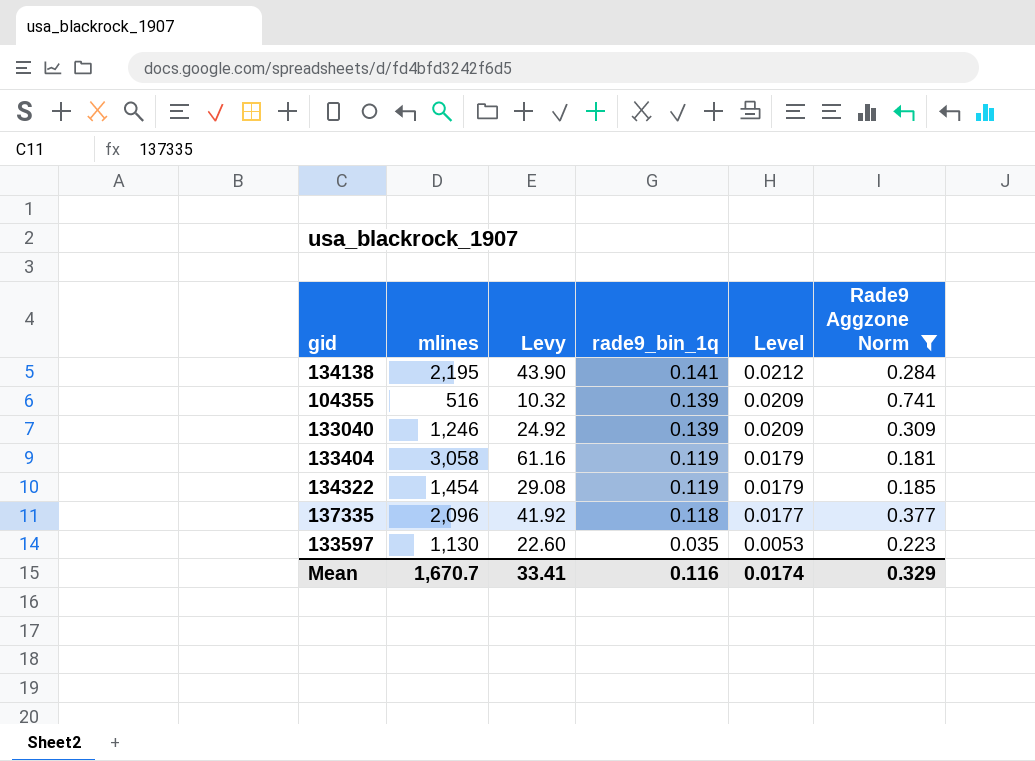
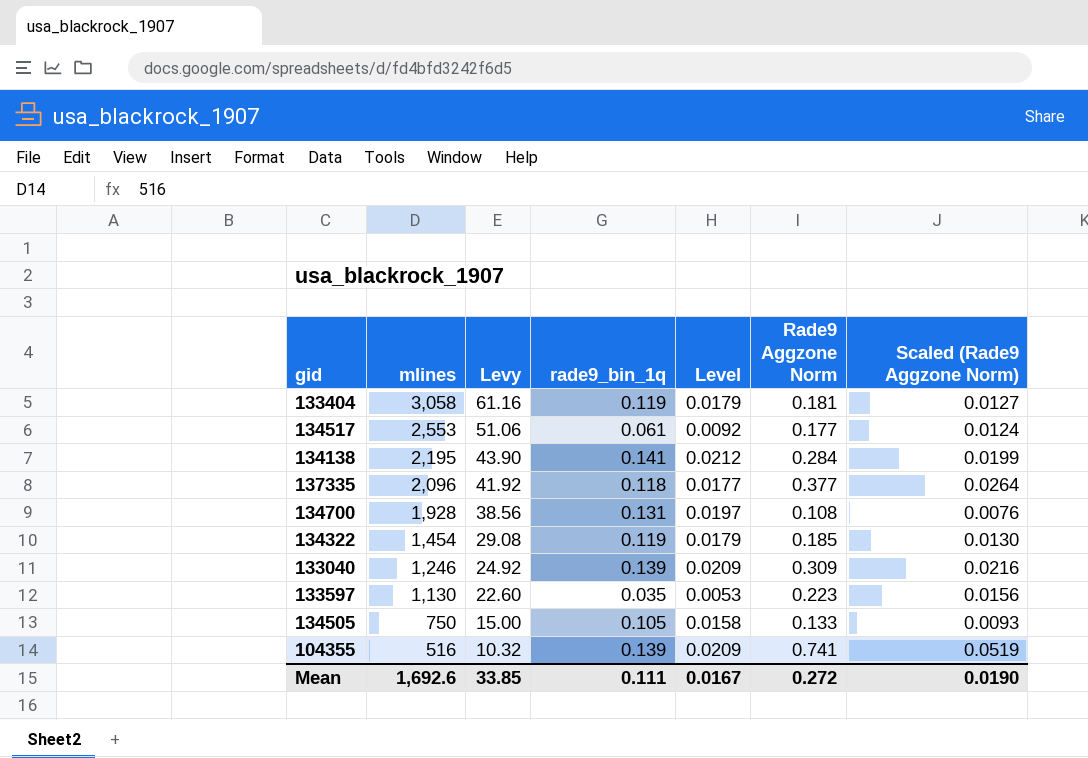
filter: Rade9 Aggzone Norm >= 0.181 -> none
row order: rade9_bin_1q descending -> mlines descending
column Scaled (Rade9 Aggzone Norm) | formula: none -> [Rade9 Aggzone Norm] * 0.07
Mean | mlines: 1,670.7 -> 1,692.6
Mean | Levy: 33.41 -> 33.85
Mean | rade9_bin_1q: 0.116 -> 0.111
Mean | Level: 0.0174 -> 0.0167
Mean | Rade9 Aggzone Norm: 0.329 -> 0.272

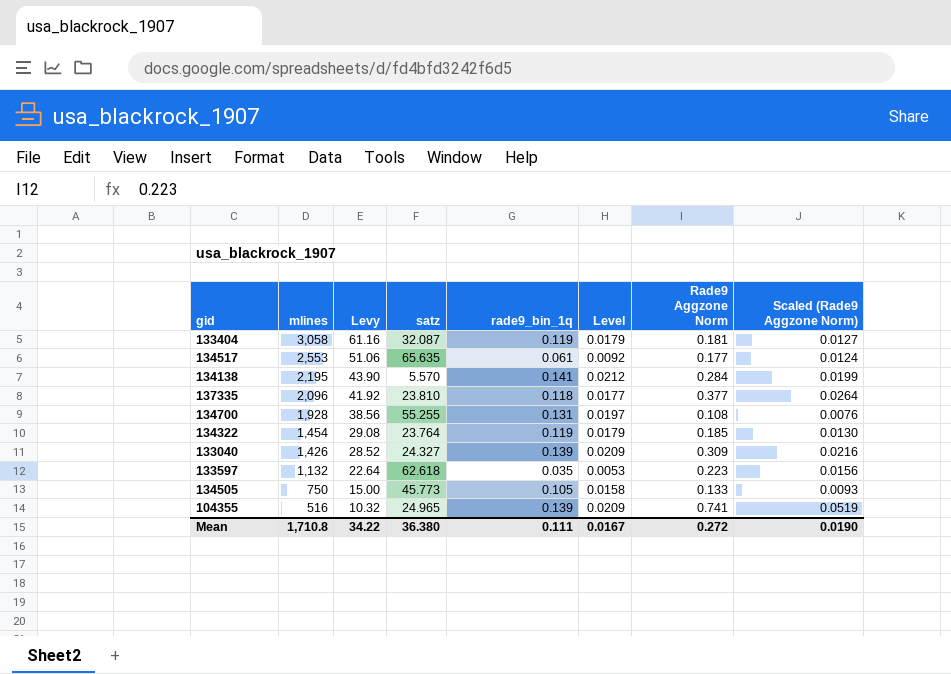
column satz | position: none -> 4
133040 | mlines: 1,246 -> 1,426
133040 | Levy: 24.92 -> 28.52
133597 | mlines: 1,130 -> 1,132
133597 | Levy: 22.60 -> 22.64
Mean | mlines: 1,692.6 -> 1,710.8
Mean | Levy: 33.85 -> 34.22

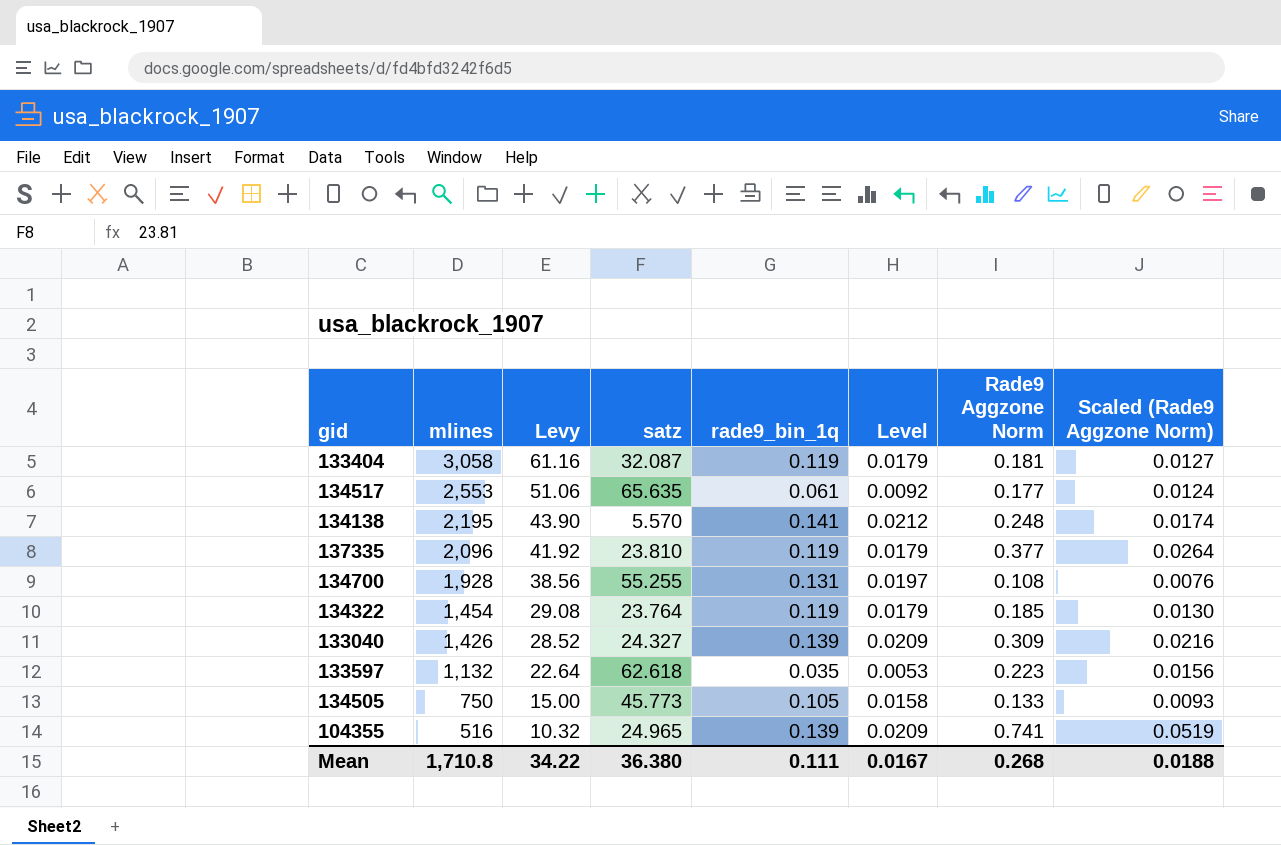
134138 | Rade9 Aggzone Norm: 0.284 -> 0.248
134138 | Scaled (Rade9 Aggzone Norm): 0.0199 -> 0.0174
137335 | rade9_bin_1q: 0.118 -> 0.119
137335 | Level: 0.0177 -> 0.0179
Mean | Rade9 Aggzone Norm: 0.272 -> 0.268
Mean | Scaled (Rade9 Aggzone Norm): 0.0190 -> 0.0188

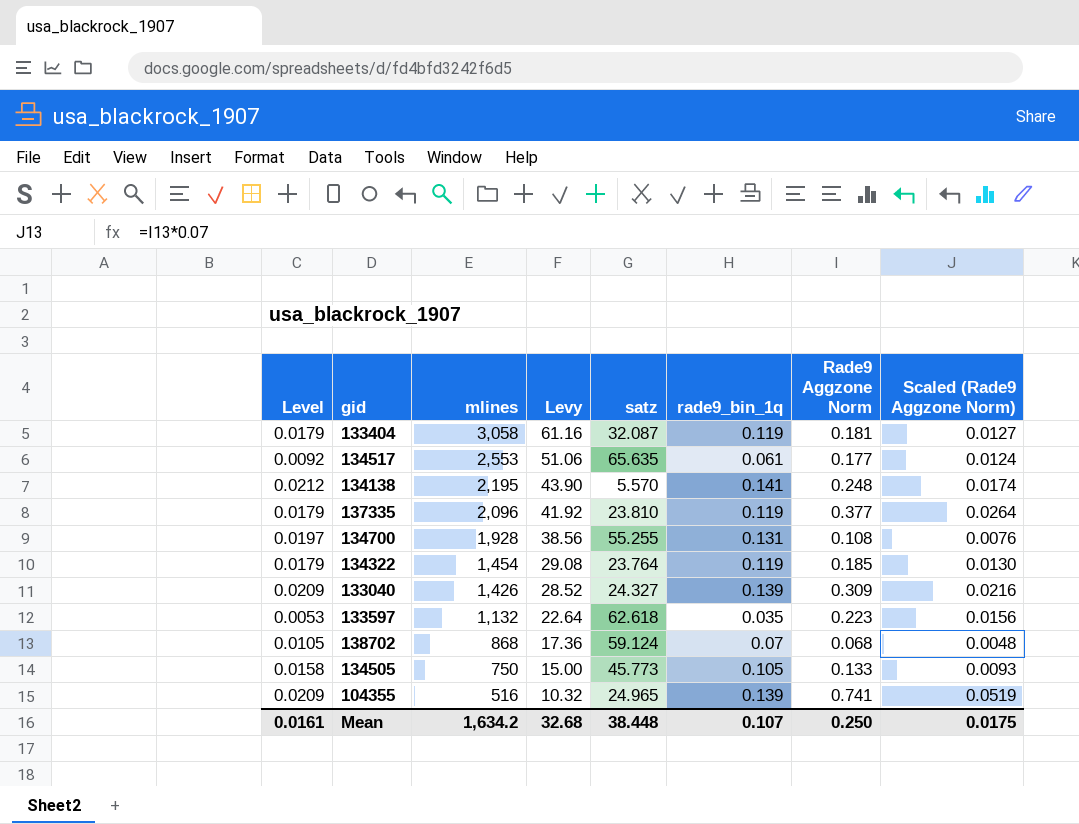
column Level | position: 6 -> 1
row 138702: none -> 0.0105 | 868 | 17.36 | 59.124 | 0.07 | 0.068 | 0.0048
Mean | Level: 0.0167 -> 0.0161
Mean | mlines: 1,710.8 -> 1,634.2
Mean | Levy: 34.22 -> 32.68
Mean | satz: 36.380 -> 38.448
Mean | rade9_bin_1q: 0.111 -> 0.107
Mean | Rade9 Aggzone Norm: 0.268 -> 0.250
Mean | Scaled (Rade9 Aggzone Norm): 0.0188 -> 0.0175

